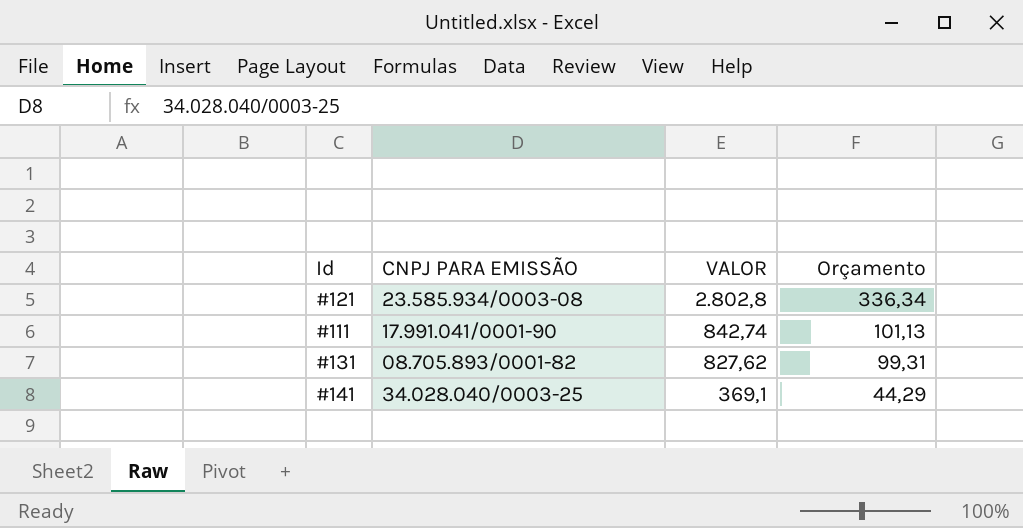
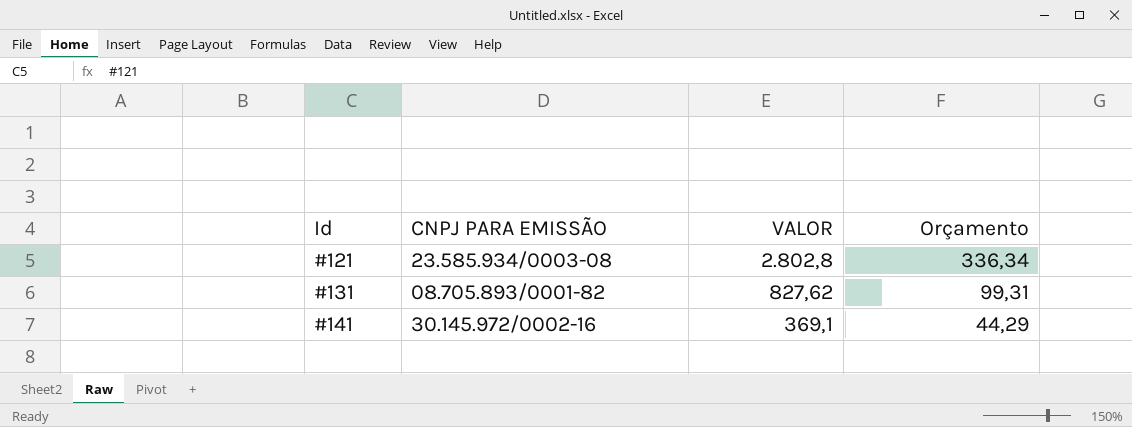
row #111: 17.991.041/0001-90 | 842,74 | 101,13 -> none
#141 | CNPJ PARA EMISSÃO: 34.028.040/0003-25 -> 30.145.972/0002-16

